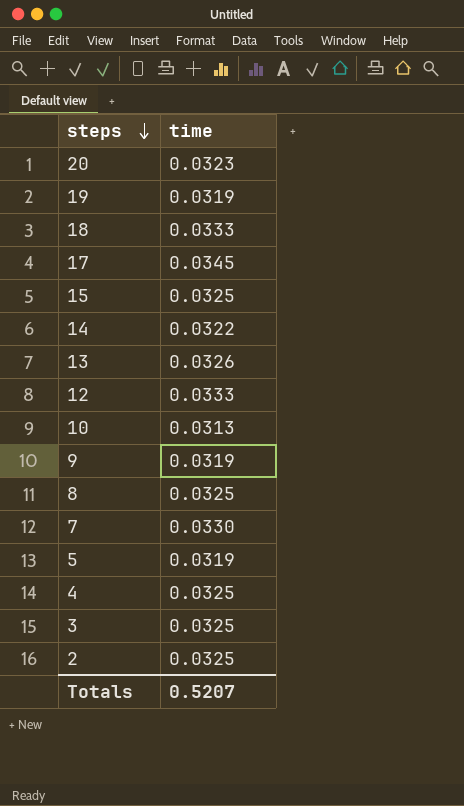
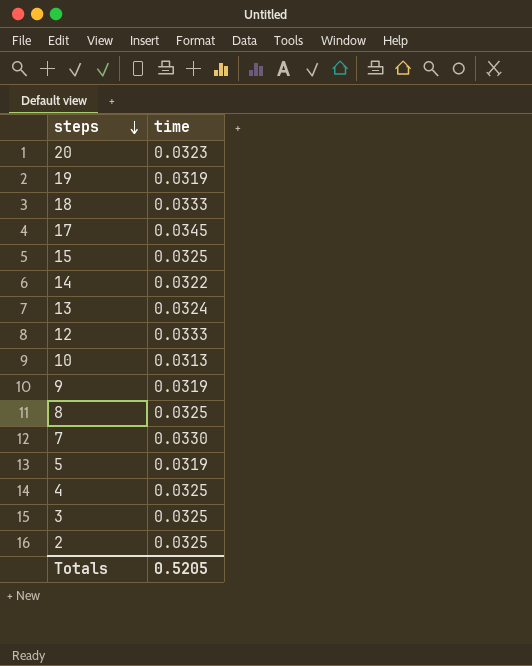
13 | time: 0.0326 -> 0.0324
Totals | time: 0.5207 -> 0.5205

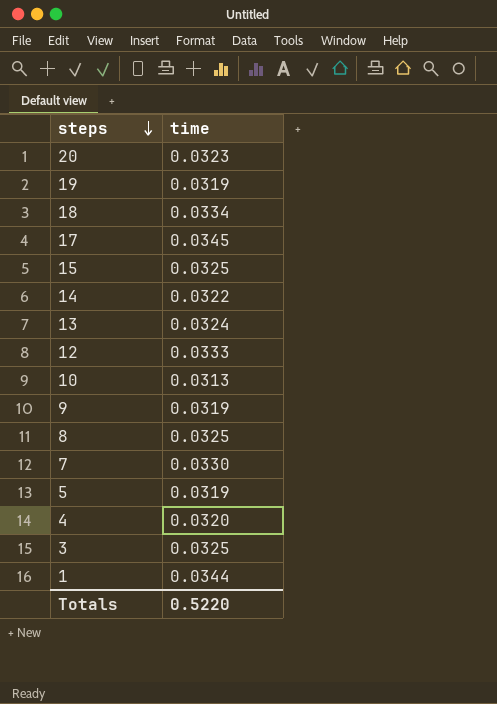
row 2: 0.0325 -> none
18 | time: 0.0333 -> 0.0334
4 | time: 0.0325 -> 0.0320
row 1: none -> 0.0344
Totals | time: 0.5205 -> 0.5220

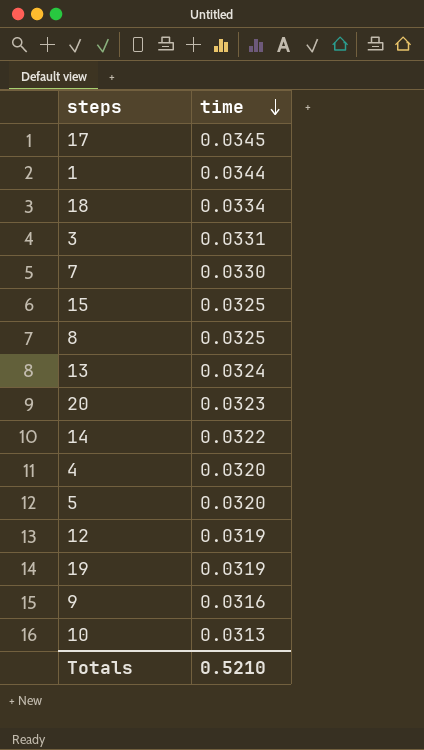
row order: steps descending -> time descending
3 | time: 0.0325 -> 0.0331
5 | time: 0.0319 -> 0.0320
12 | time: 0.0333 -> 0.0319
9 | time: 0.0319 -> 0.0316
Totals | time: 0.5220 -> 0.5210

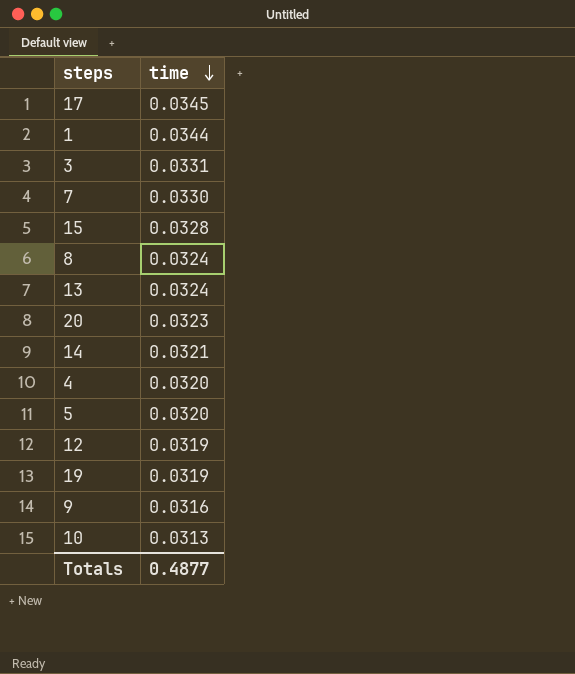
row 18: 0.0334 -> none
15 | time: 0.0325 -> 0.0328
8 | time: 0.0325 -> 0.0324
14 | time: 0.0322 -> 0.0321
Totals | time: 0.5210 -> 0.4877

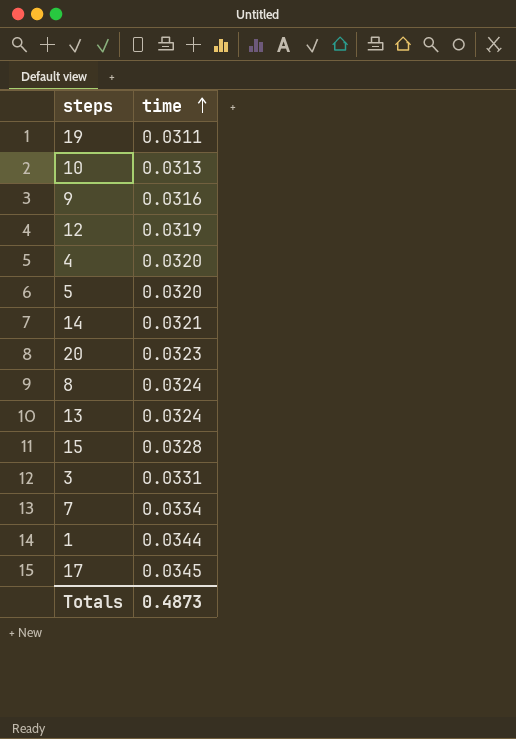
row order: time descending -> time ascending
19 | time: 0.0319 -> 0.0311
7 | time: 0.0330 -> 0.0334
Totals | time: 0.4877 -> 0.4873

